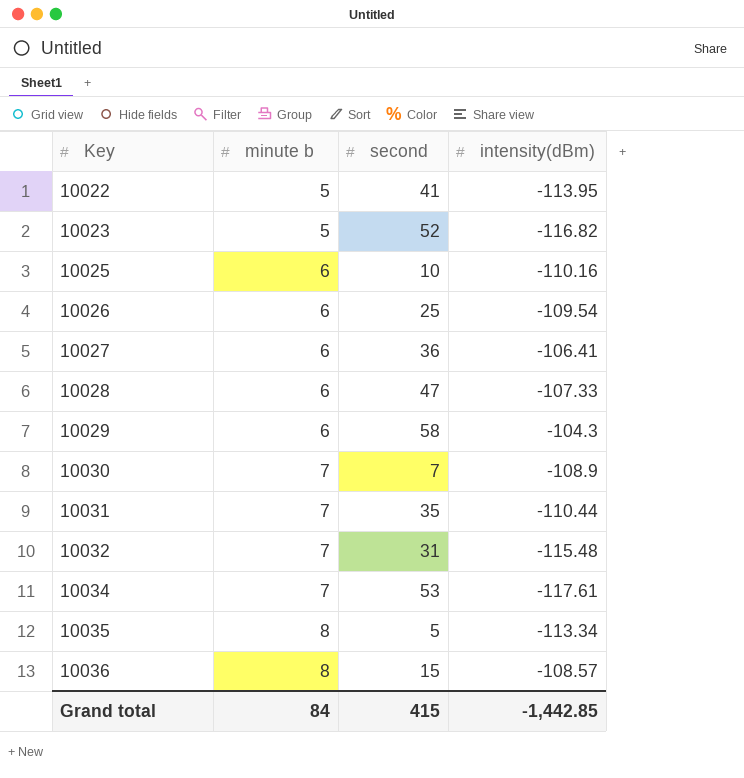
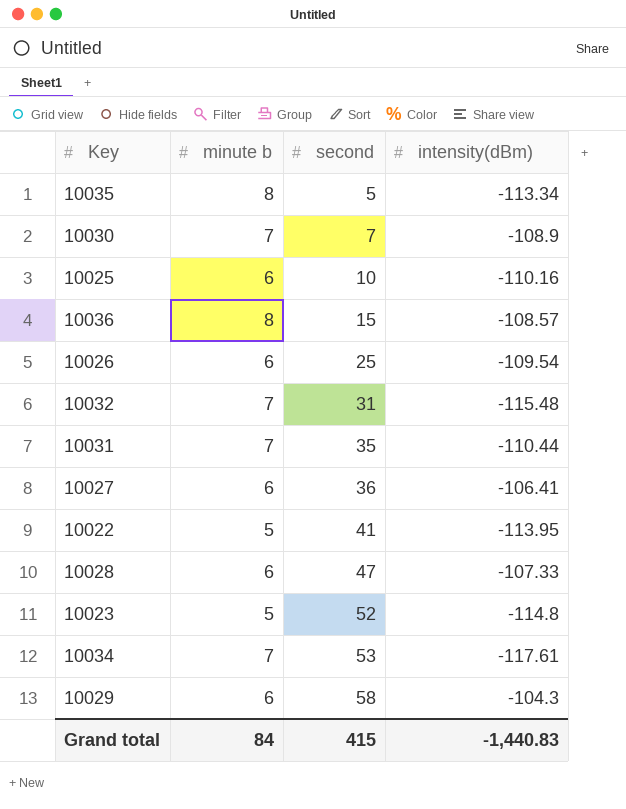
row order: Key ascending -> second ascending
10023 | intensity(dBm): -116.82 -> -114.8
Grand total | intensity(dBm): -1,442.85 -> -1,440.83

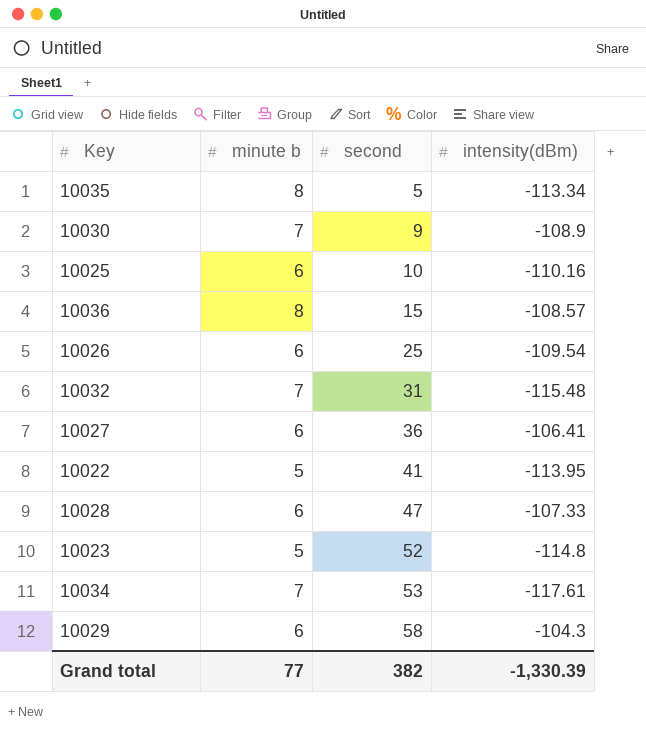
row 10031: 7 | 35 | -110.44 -> none
10030 | second: 7 -> 9
Grand total | minute b: 84 -> 77
Grand total | second: 415 -> 382
Grand total | intensity(dBm): -1,440.83 -> -1,330.39

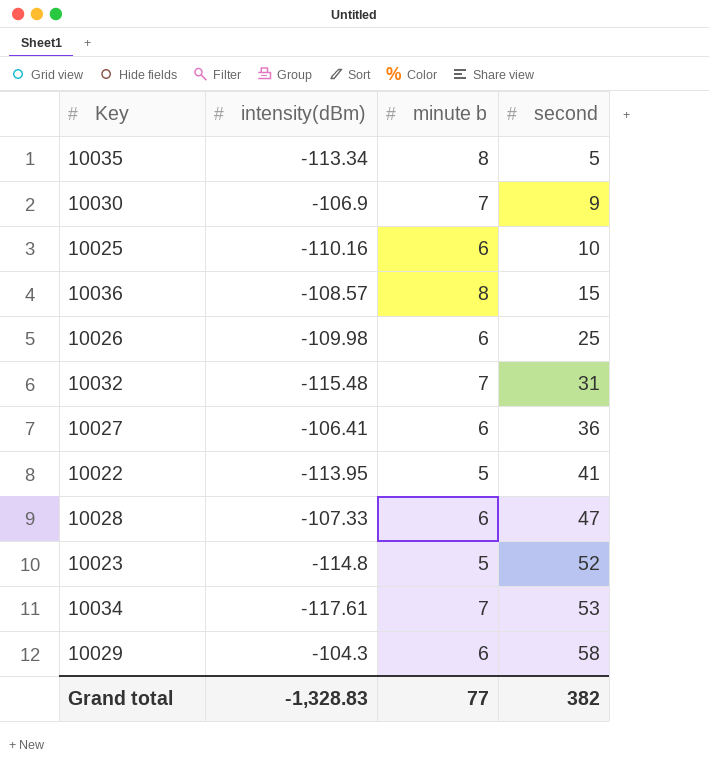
column intensity(dBm) | position: 4 -> 2
10030 | intensity(dBm): -108.9 -> -106.9
10026 | intensity(dBm): -109.54 -> -109.98
Grand total | intensity(dBm): -1,330.39 -> -1,328.83

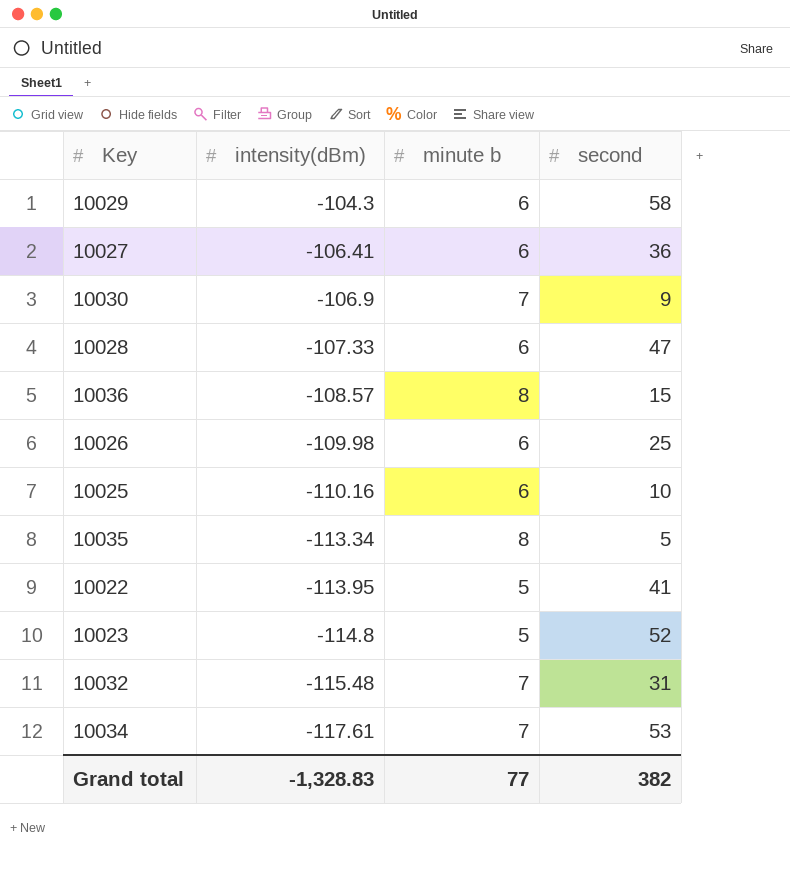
row order: second ascending -> intensity(dBm) descending

